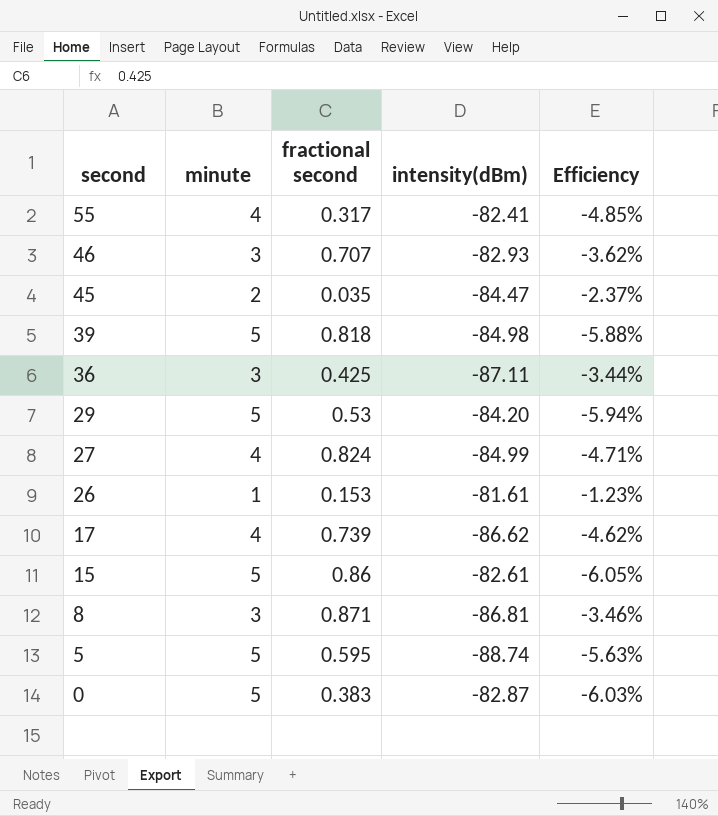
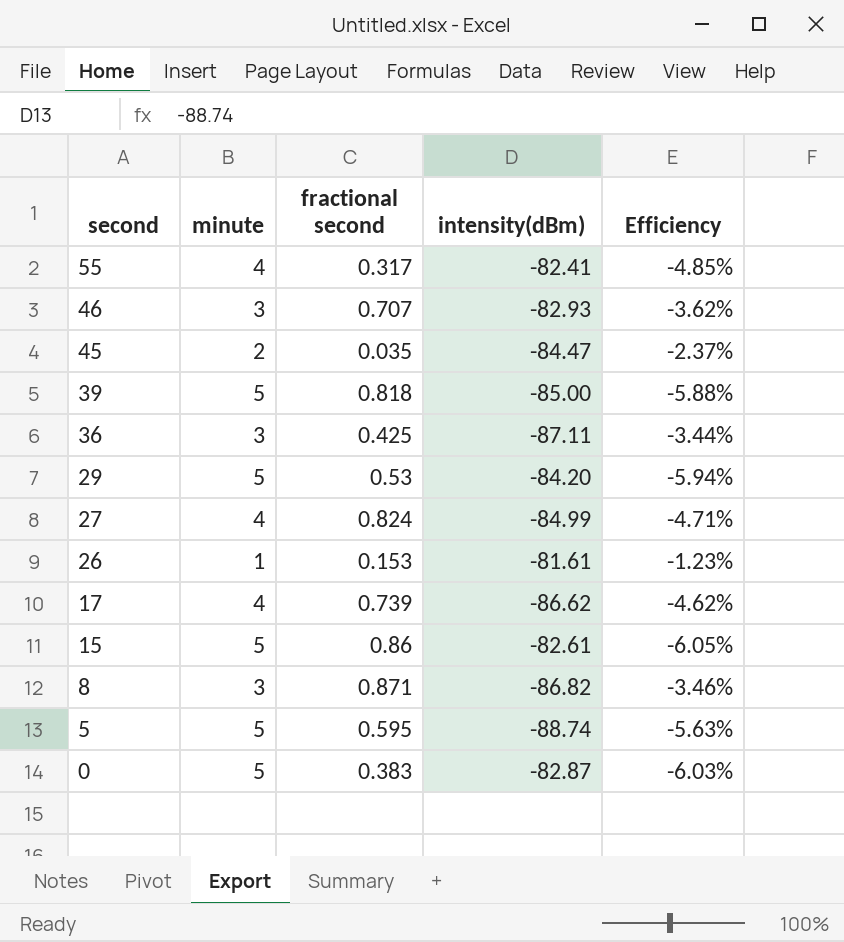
39 | intensity(dBm): -84.98 -> -85.00
8 | intensity(dBm): -86.81 -> -86.82

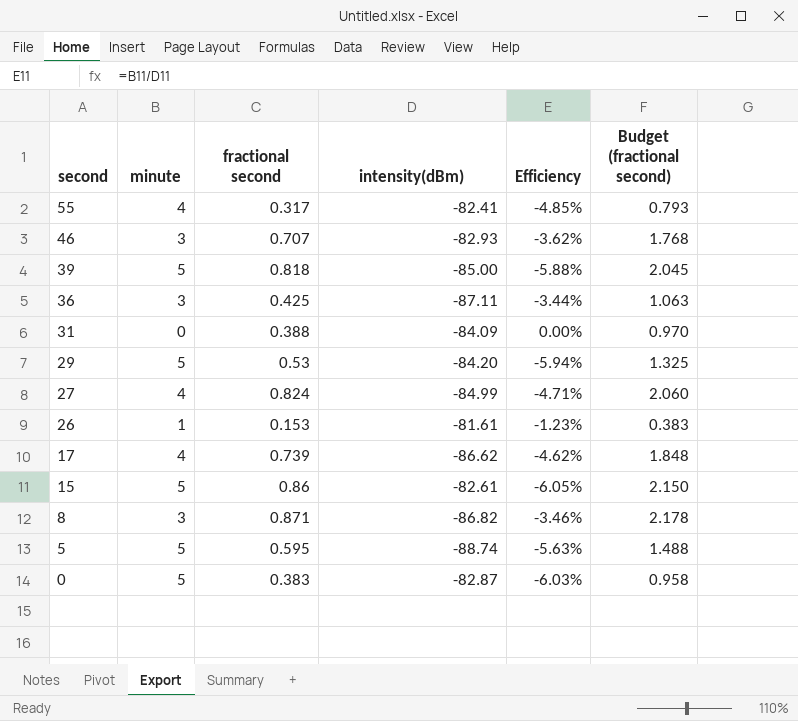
column Budget (fractional second) | formula: none -> [fractional second] * 2.5
row 45: 2 | 0.035 | -84.47 | -2.37% -> none
row 31: none -> 0 | 0.388 | -84.09 | 0.00% | 0.970

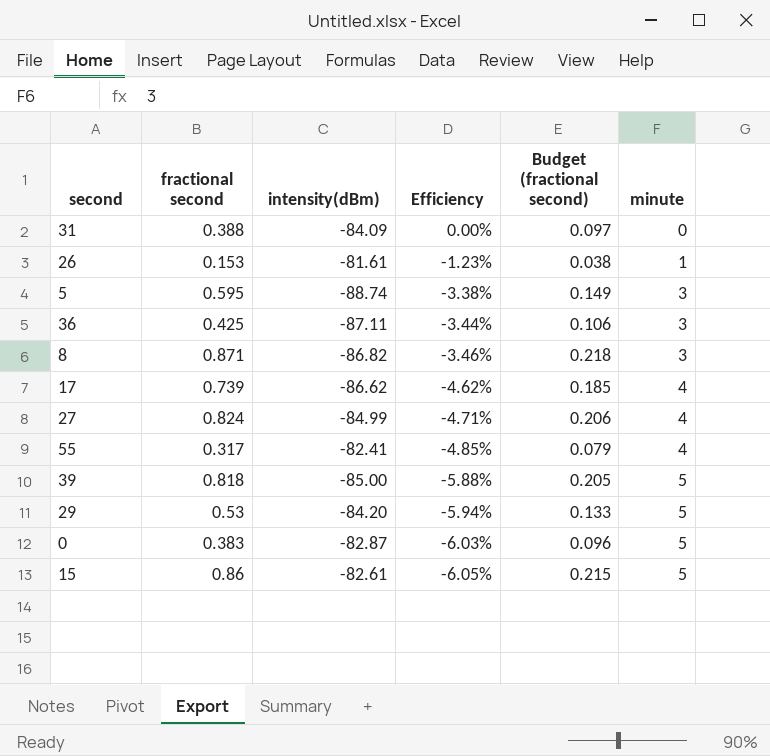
row order: second descending -> Efficiency descending
column Budget (fractional second) | formula: [fractional second] * 2.5 -> [fractional second] * 0.25
column minute | position: 2 -> 6
row 46: 3 | 0.707 | -82.93 | -3.62% | 1.768 -> none
5 | Efficiency: -5.63% -> -3.38%
5 | minute: 5 -> 3

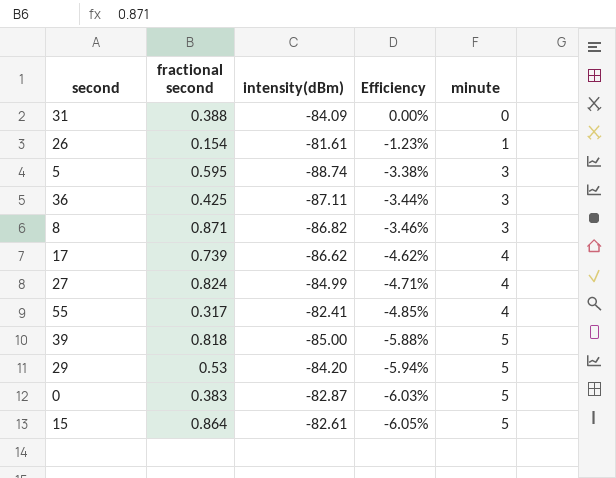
column Budget (fractional second) | formula: [fractional second] * 0.25 -> none
26 | fractional second: 0.153 -> 0.154
15 | fractional second: 0.86 -> 0.864

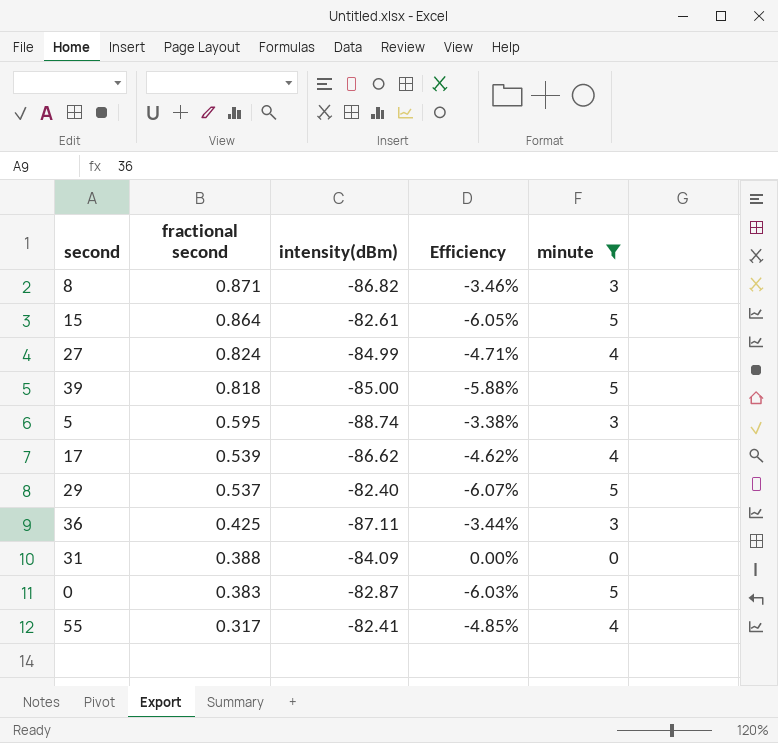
filter: none -> minute != 1
row order: Efficiency descending -> fractional second descending
17 | fractional second: 0.739 -> 0.539
29 | fractional second: 0.53 -> 0.537
29 | intensity(dBm): -84.20 -> -82.40
29 | Efficiency: -5.94% -> -6.07%

